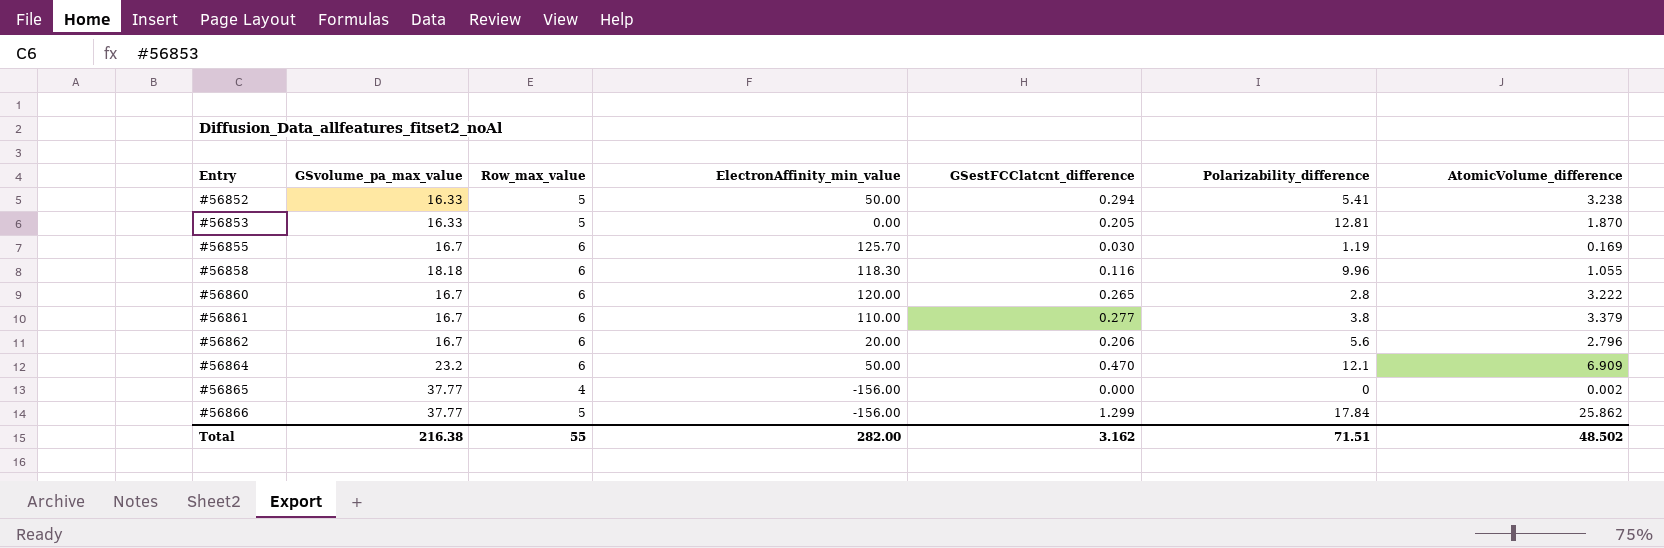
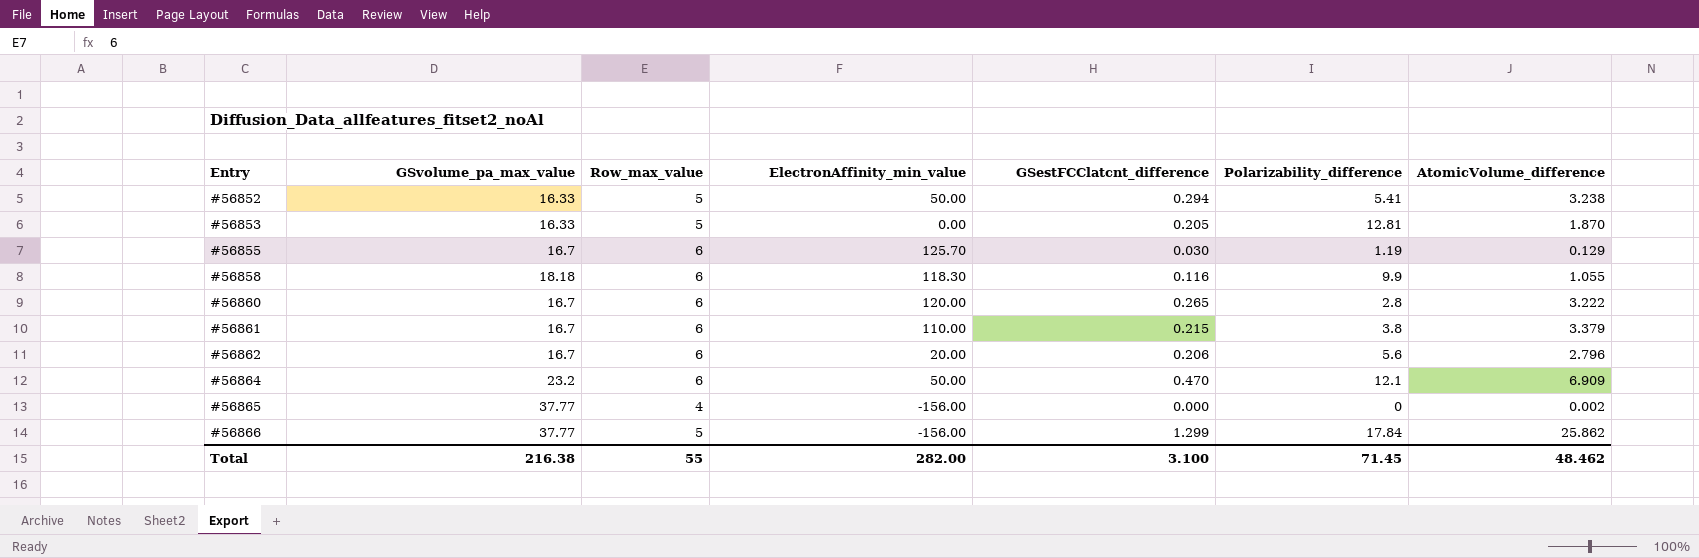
#56855 | AtomicVolume_difference: 0.169 -> 0.129
#56858 | Polarizability_difference: 9.96 -> 9.9
#56861 | GSestFCClatcnt_difference: 0.277 -> 0.215
Total | GSestFCClatcnt_difference: 3.162 -> 3.100
Total | Polarizability_difference: 71.51 -> 71.45
Total | AtomicVolume_difference: 48.502 -> 48.462

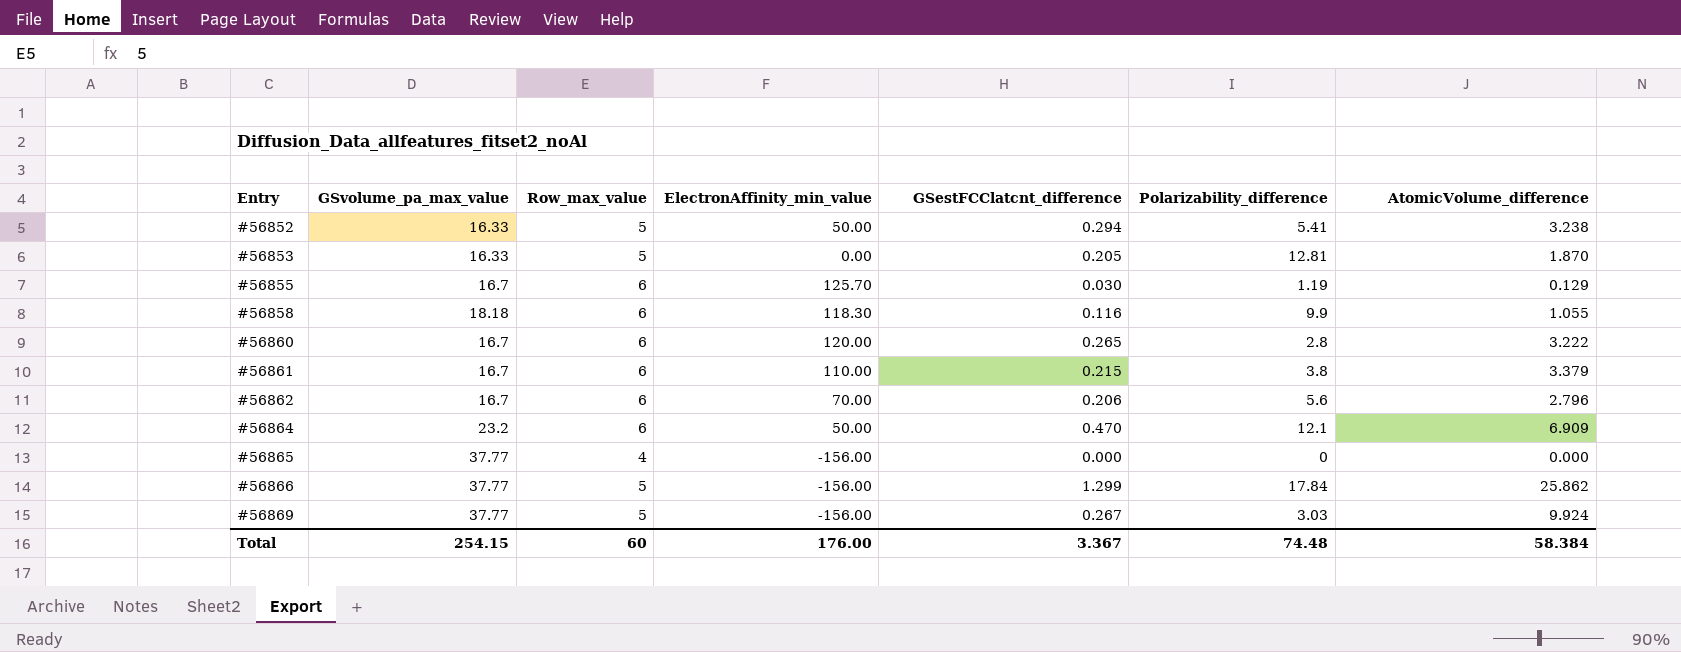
#56862 | ElectronAffinity_min_value: 20.00 -> 70.00
#56865 | AtomicVolume_difference: 0.002 -> 0.000
row #56869: none -> 37.77 | 5 | -156.00 | 0.267 | 3.03 | 9.924
Total | GSvolume_pa_max_value: 216.38 -> 254.15
Total | Row_max_value: 55 -> 60
Total | ElectronAffinity_min_value: 282.00 -> 176.00
Total | GSestFCClatcnt_difference: 3.100 -> 3.367
Total | Polarizability_difference: 71.45 -> 74.48
Total | AtomicVolume_difference: 48.462 -> 58.384

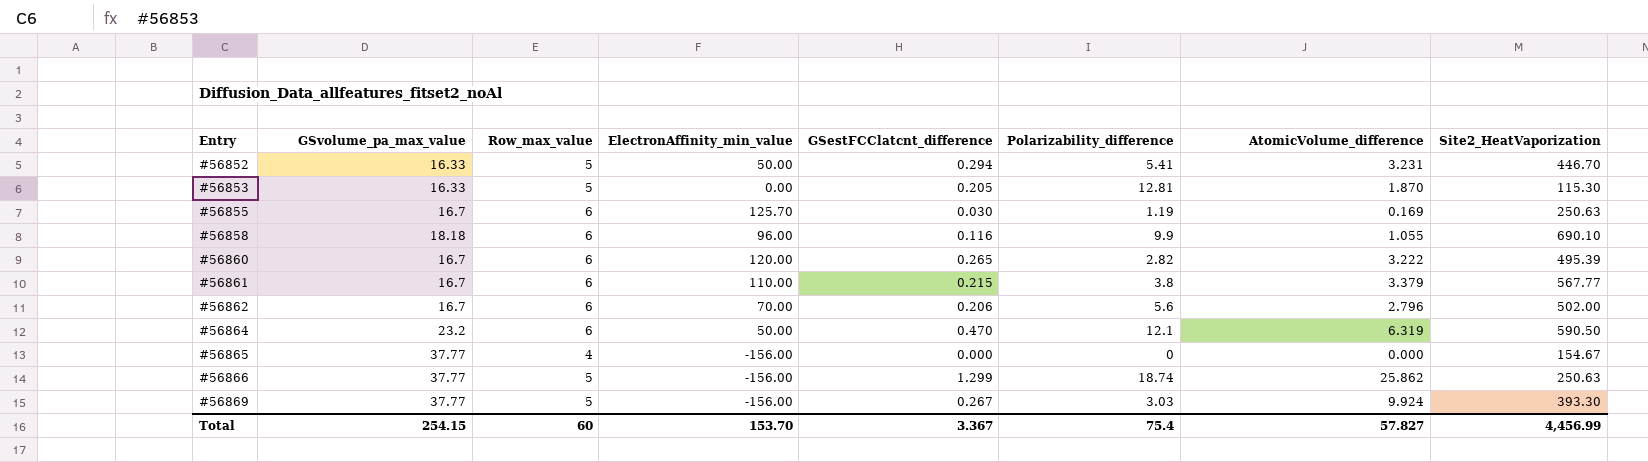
column Site2_HeatVaporization | position: none -> 8
#56852 | AtomicVolume_difference: 3.238 -> 3.231
#56855 | AtomicVolume_difference: 0.129 -> 0.169
#56858 | ElectronAffinity_min_value: 118.30 -> 96.00
#56860 | Polarizability_difference: 2.8 -> 2.82
#56864 | AtomicVolume_difference: 6.909 -> 6.319
#56866 | Polarizability_difference: 17.84 -> 18.74
Total | ElectronAffinity_min_value: 176.00 -> 153.70
Total | Polarizability_difference: 74.48 -> 75.4
Total | AtomicVolume_difference: 58.384 -> 57.827

